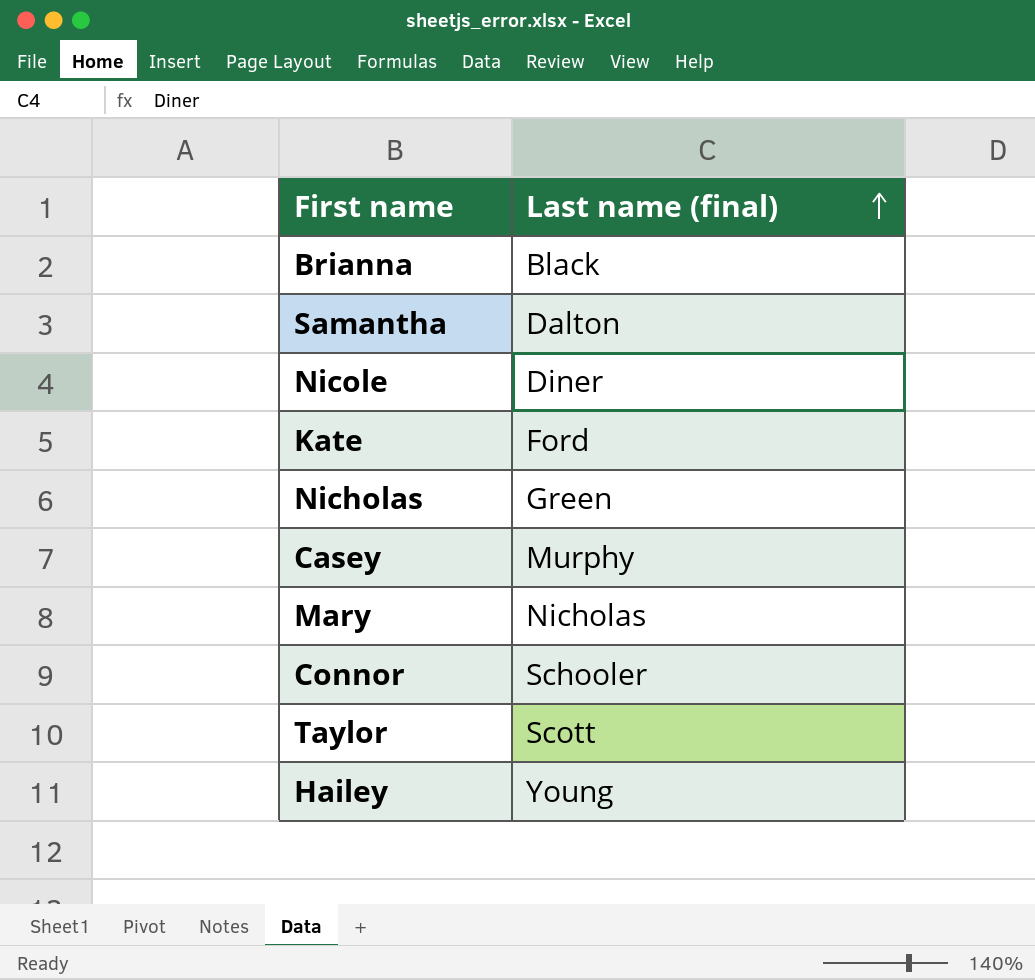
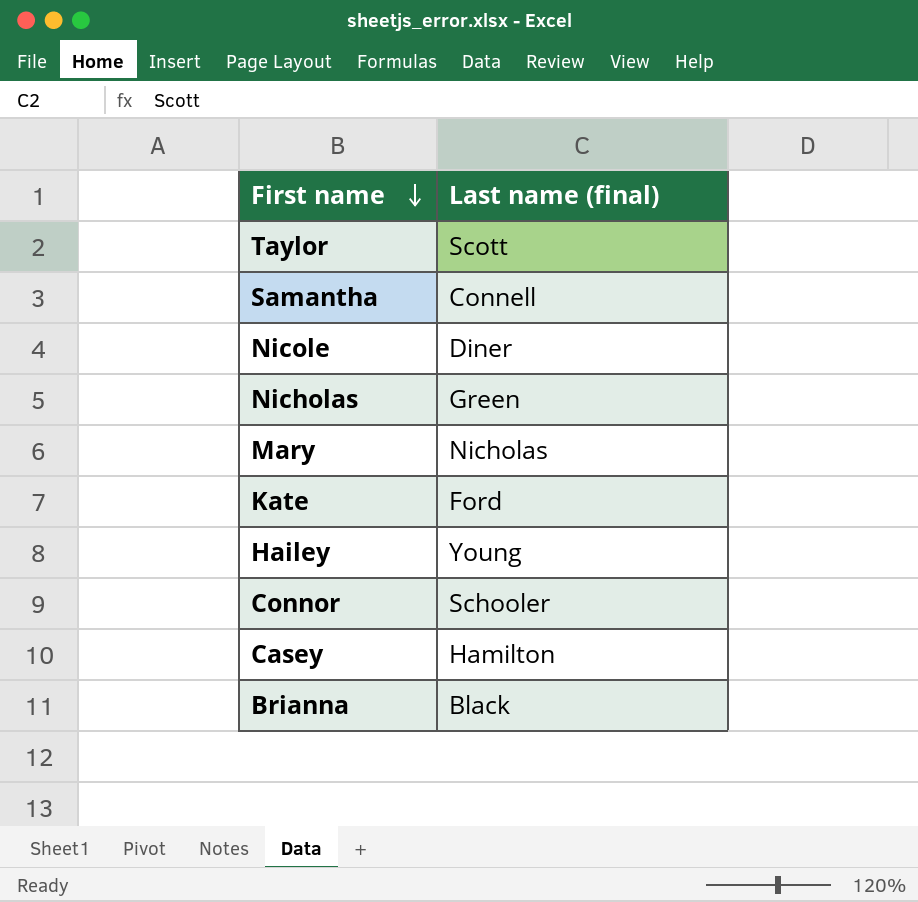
row order: Last name (final) ascending -> First name descending
Samantha | Last name (final): Dalton -> Connell
Casey | Last name (final): Murphy -> Hamilton

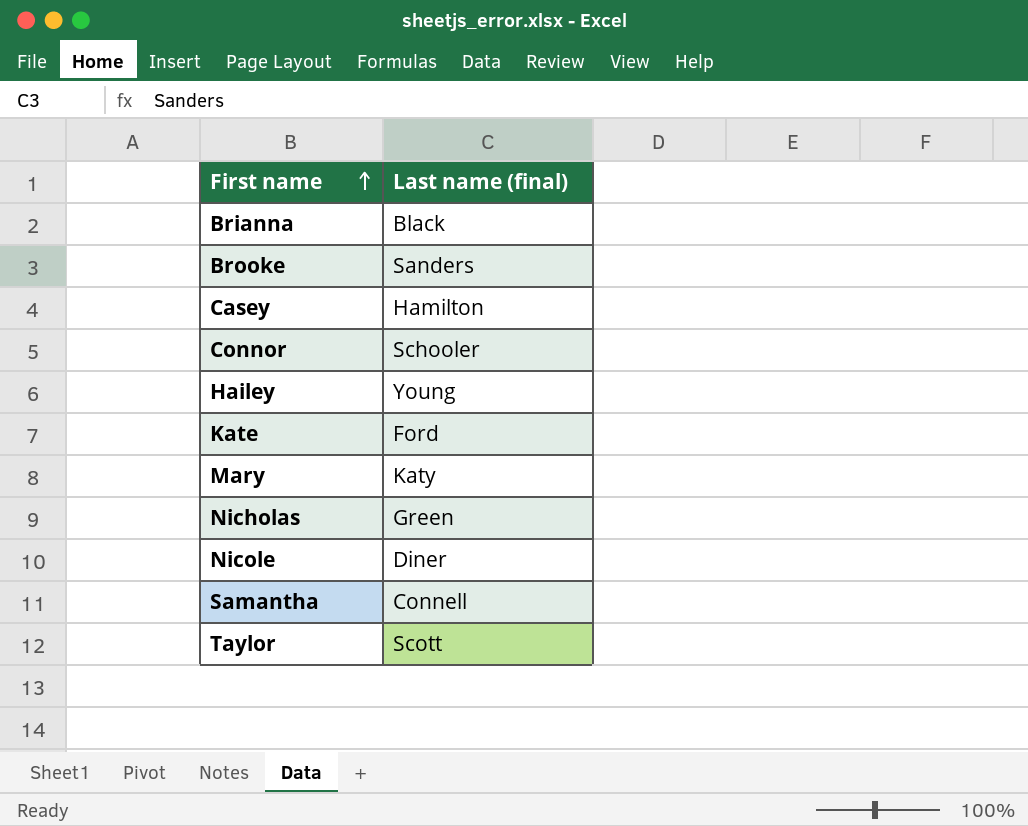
row order: First name descending -> First name ascending
row Brooke: none -> Sanders
Mary | Last name (final): Nicholas -> Katy

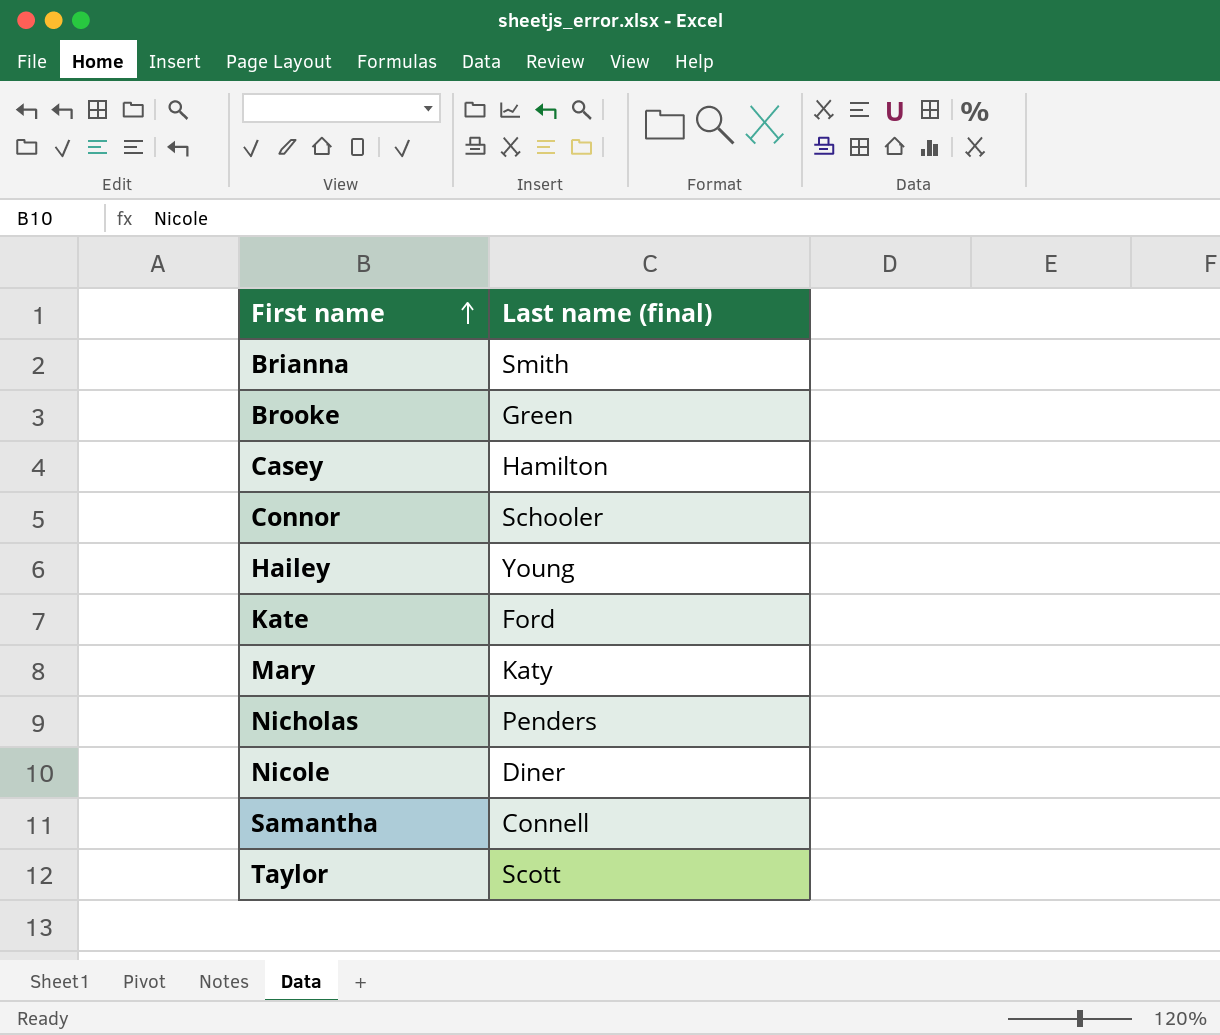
Brianna | Last name (final): Black -> Smith
Brooke | Last name (final): Sanders -> Green
Nicholas | Last name (final): Green -> Penders

